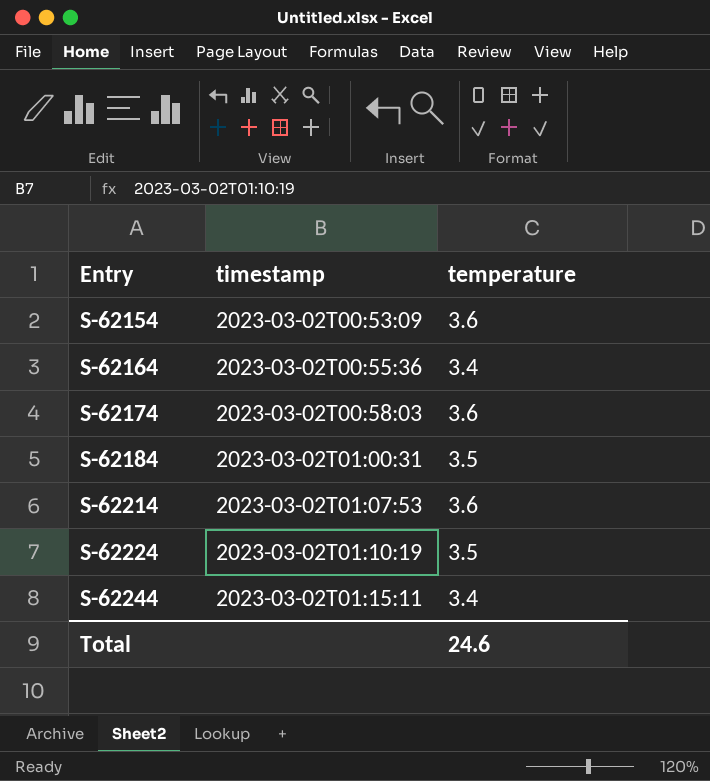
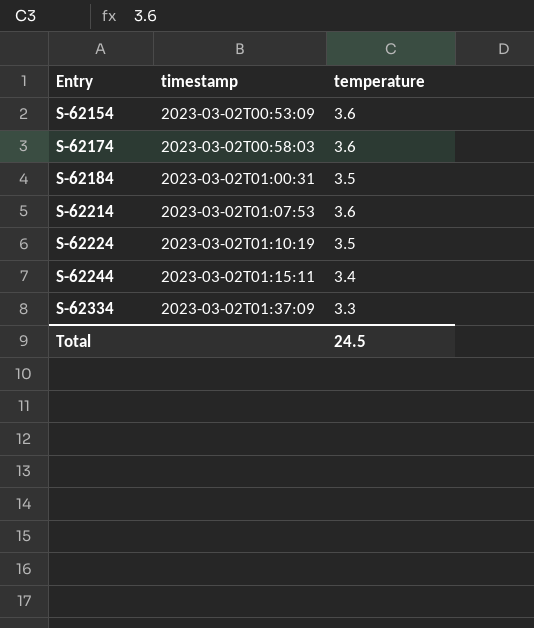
row S-62164: 2023-03-02T00:55:36 | 3.4 -> none
row S-62334: none -> 2023-03-02T01:37:09 | 3.3
Total | temperature: 24.6 -> 24.5

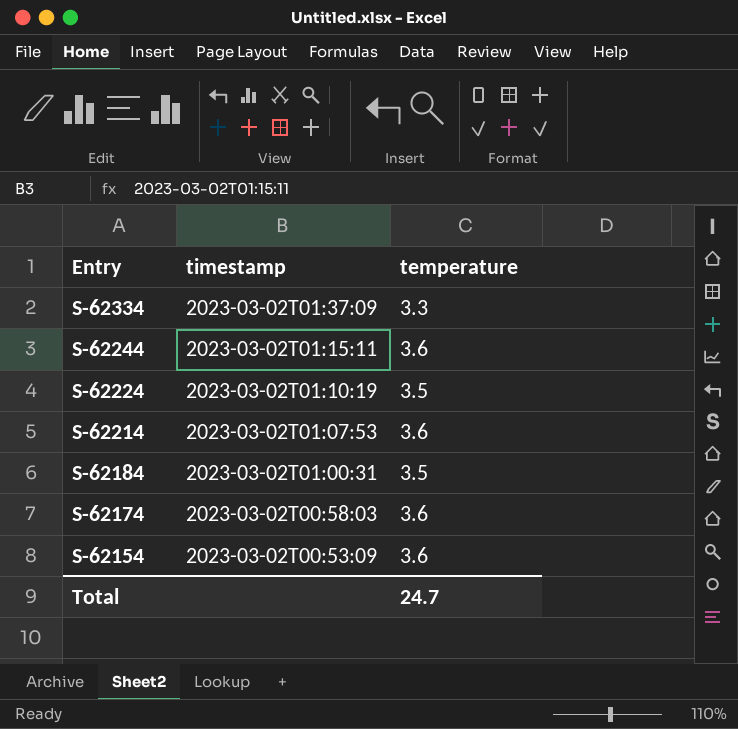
row order: Entry ascending -> Entry descending
S-62244 | temperature: 3.4 -> 3.6
Total | temperature: 24.5 -> 24.7

